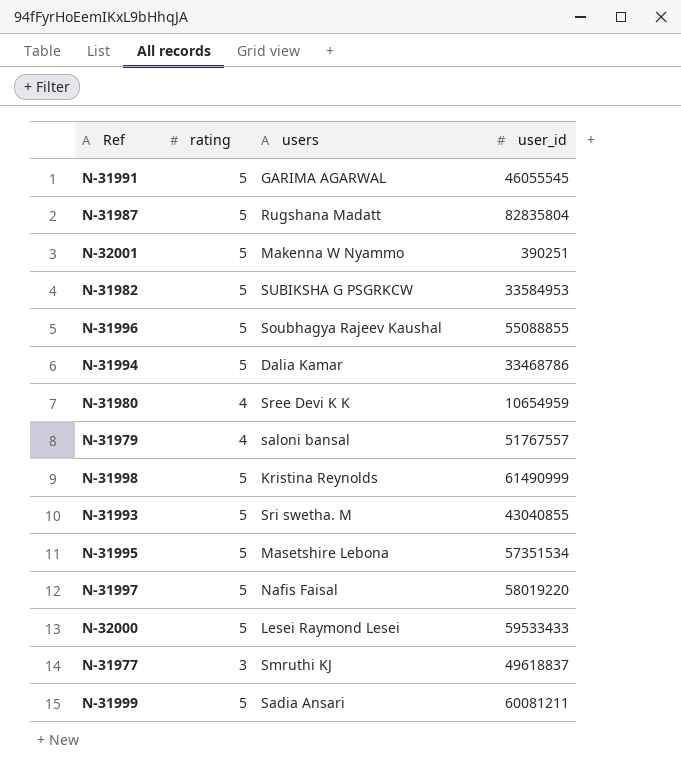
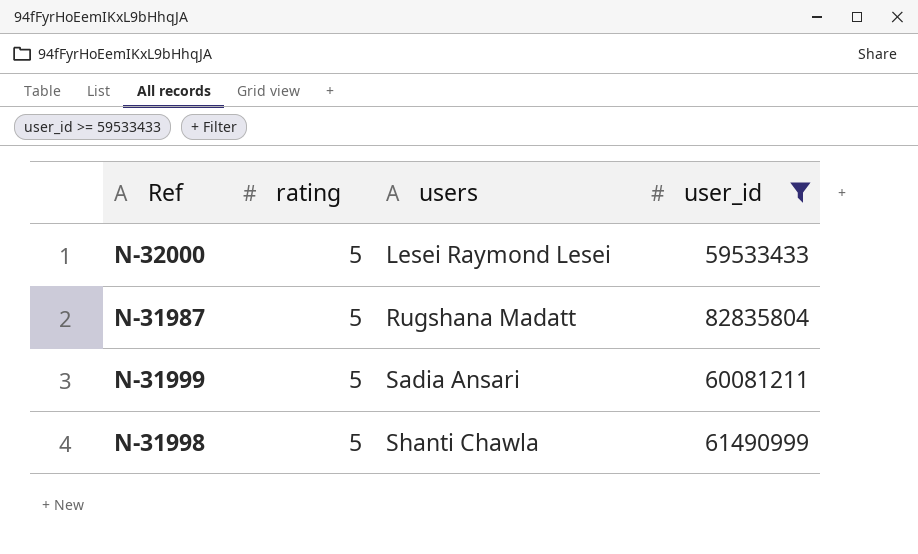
filter: none -> user_id >= 59533433
row order: none -> users ascending
N-31998 | users: Kristina Reynolds -> Shanti Chawla

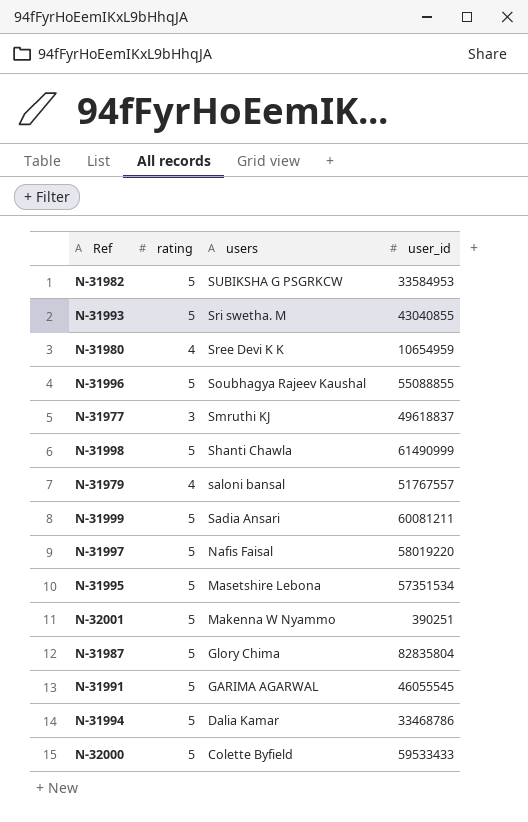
filter: user_id >= 59533433 -> none
row order: users ascending -> users descending
N-31987 | users: Rugshana Madatt -> Glory Chima
N-32000 | users: Lesei Raymond Lesei -> Colette Byfield

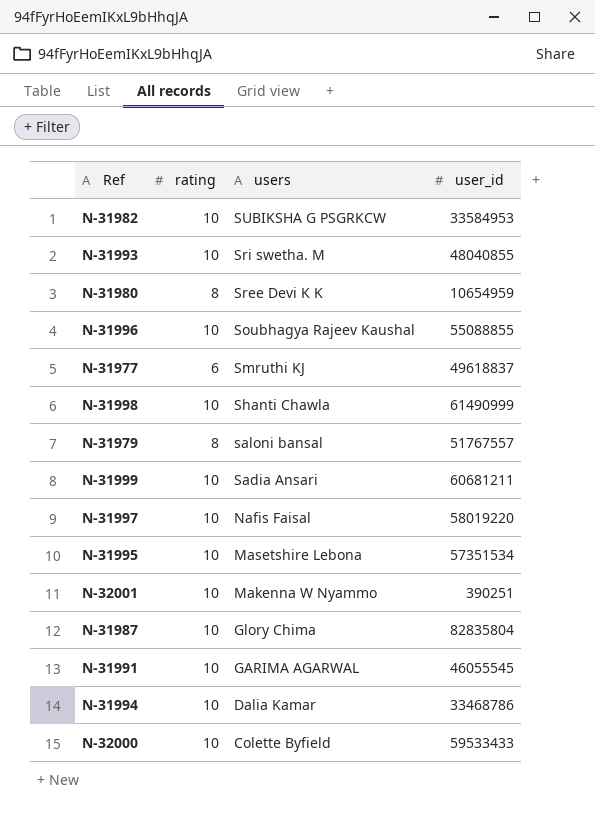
N-31982 | rating: 5 -> 10
N-31993 | rating: 5 -> 10
N-31993 | user_id: 43040855 -> 48040855
N-31980 | rating: 4 -> 8
N-31996 | rating: 5 -> 10
N-31977 | rating: 3 -> 6
N-31998 | rating: 5 -> 10
N-31979 | rating: 4 -> 8
N-31999 | rating: 5 -> 10
N-31999 | user_id: 60081211 -> 60681211
N-31997 | rating: 5 -> 10
N-31995 | rating: 5 -> 10
N-32001 | rating: 5 -> 10
N-31987 | rating: 5 -> 10
N-31991 | rating: 5 -> 10
N-31994 | rating: 5 -> 10
N-32000 | rating: 5 -> 10

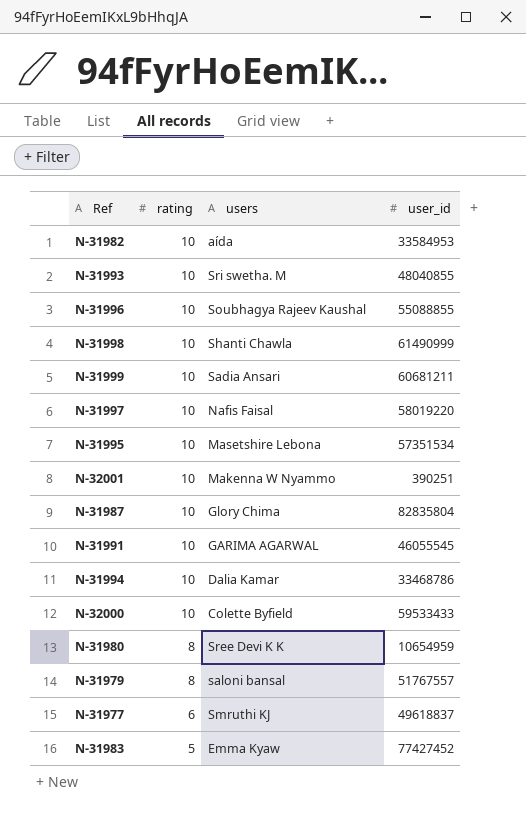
row order: users descending -> rating descending
N-31982 | users: SUBIKSHA G PSGRKCW -> aída
row N-31983: none -> 5 | Emma Kyaw | 77427452

